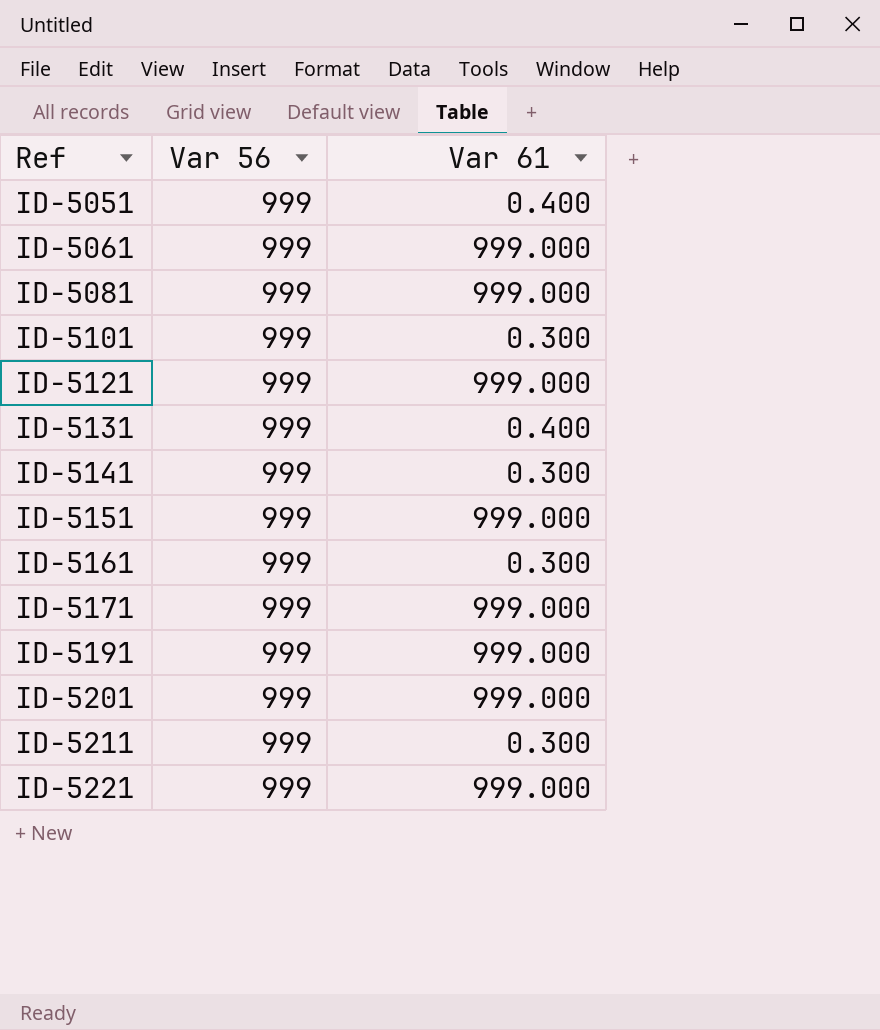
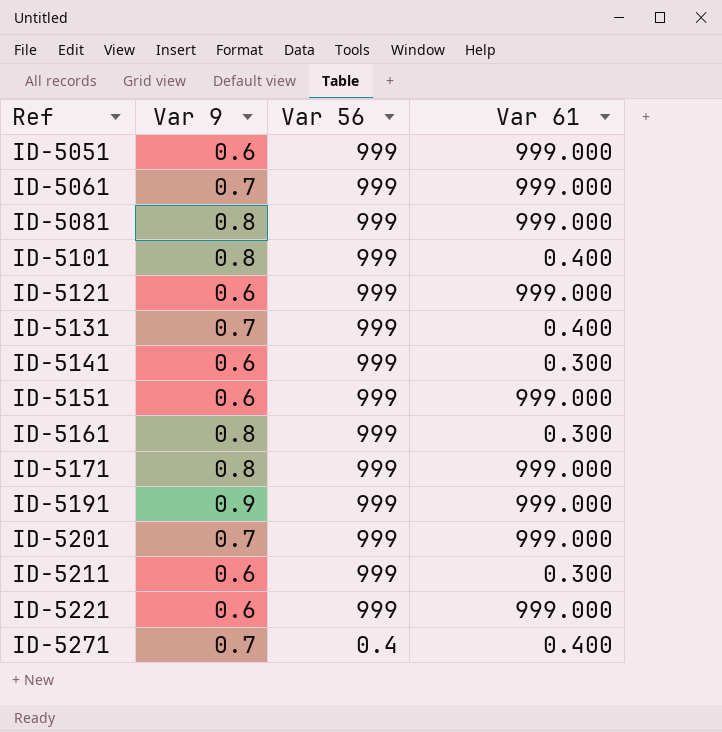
column Var 9 | position: none -> 2
ID-5051 | Var 61: 0.400 -> 999.000
ID-5101 | Var 61: 0.300 -> 0.400
row ID-5271: none -> 0.7 | 0.4 | 0.400

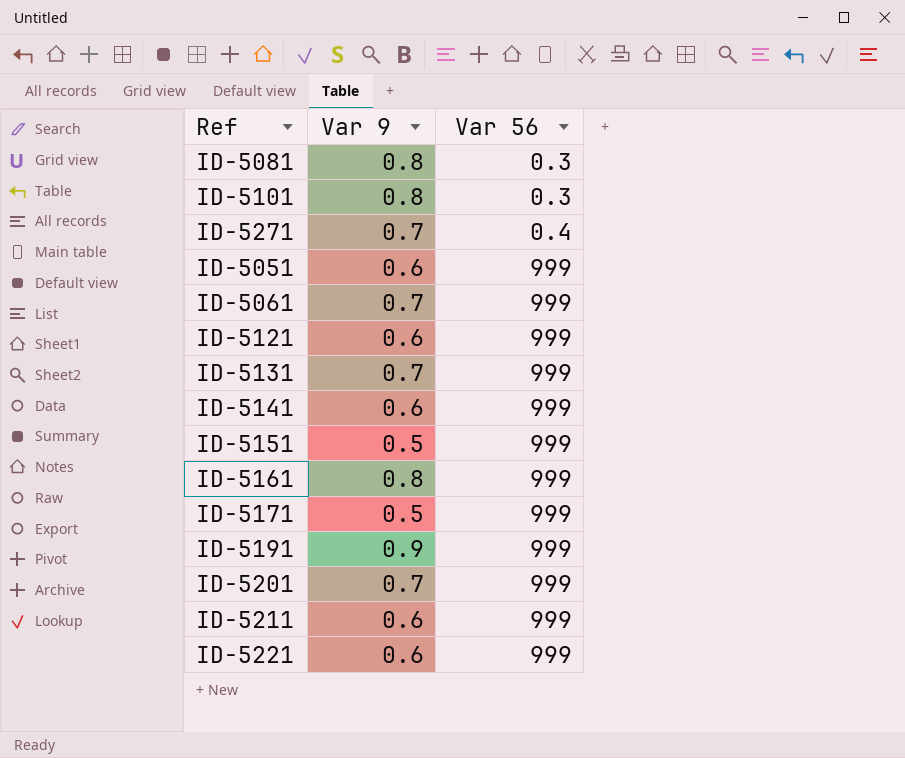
row order: Ref ascending -> Var 56 ascending
column Var 61 | position: 4 -> none
ID-5081 | Var 56: 999 -> 0.3
ID-5101 | Var 56: 999 -> 0.3
ID-5151 | Var 9: 0.6 -> 0.5
ID-5171 | Var 9: 0.8 -> 0.5

